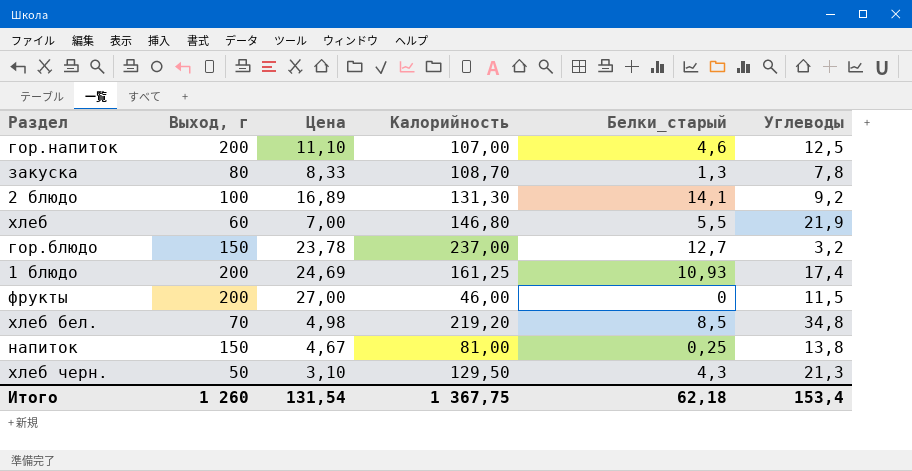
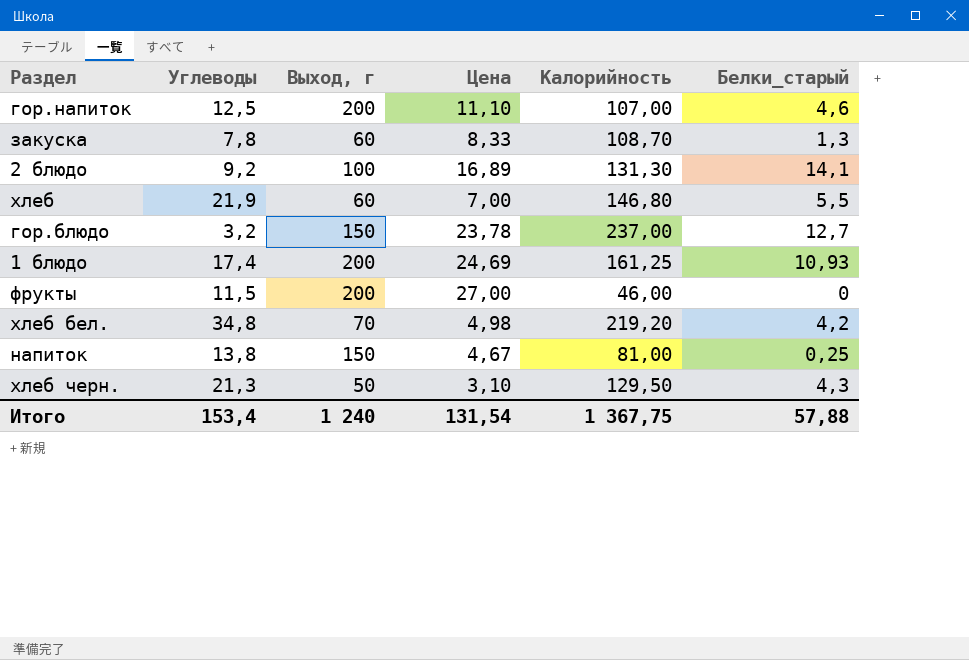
column Углеводы | position: 6 -> 2
закуска | Выход, г: 80 -> 60
хлеб бел. | Белки_старый: 8,5 -> 4,2
Итого | Выход, г: 1 260 -> 1 240
Итого | Белки_старый: 62,18 -> 57,88

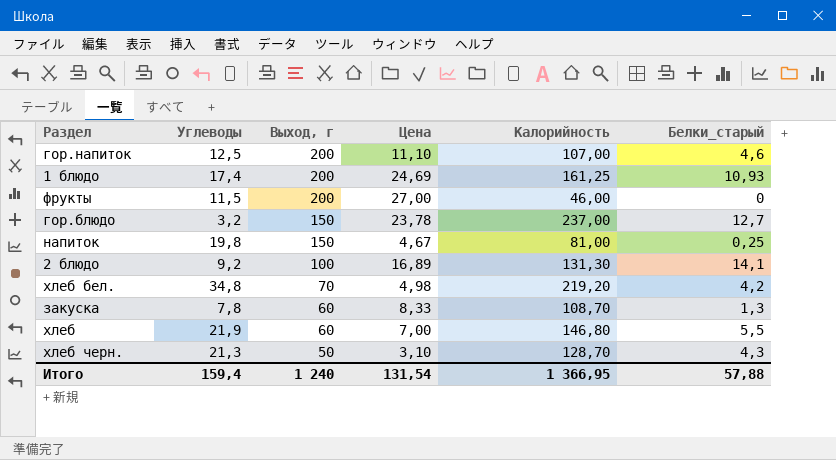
row order: none -> Выход, г descending
напиток | Углеводы: 13,8 -> 19,8
хлеб черн. | Калорийность: 129,50 -> 128,70
Итого | Углеводы: 153,4 -> 159,4
Итого | Калорийность: 1 367,75 -> 1 366,95

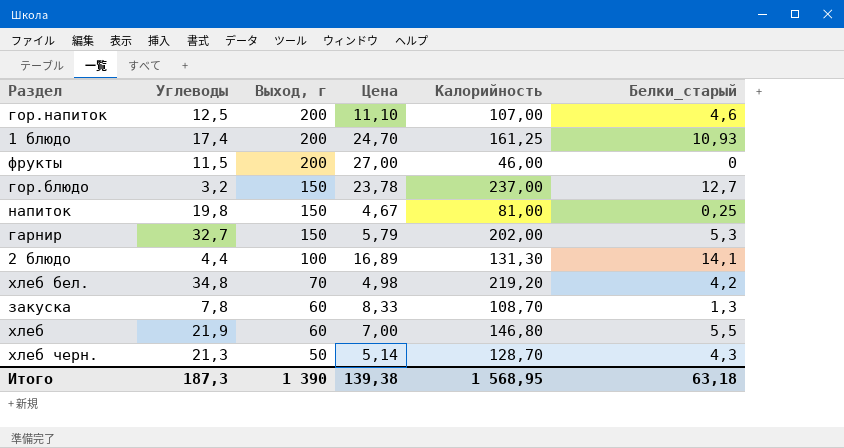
1 блюдо | Цена: 24,69 -> 24,70
row гарнир: none -> 32,7 | 150 | 5,79 | 202,00 | 5,3
2 блюдо | Углеводы: 9,2 -> 4,4
хлеб черн. | Цена: 3,10 -> 5,14
Итого | Углеводы: 159,4 -> 187,3
Итого | Выход, г: 1 240 -> 1 390
Итого | Цена: 131,54 -> 139,38
Итого | Калорийность: 1 366,95 -> 1 568,95
Итого | Белки_старый: 57,88 -> 63,18

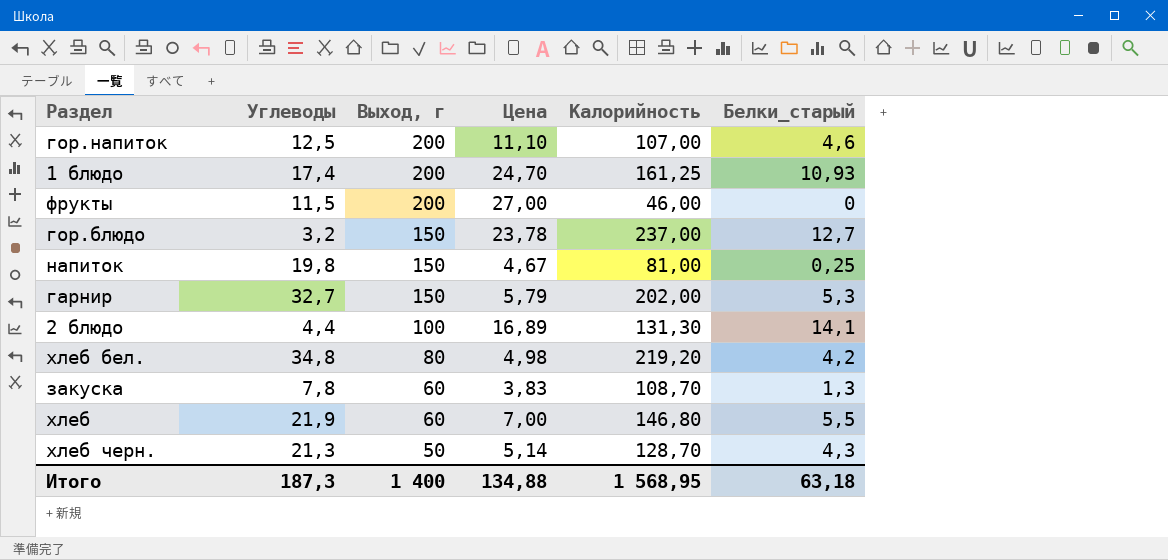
хлеб бел. | Выход, г: 70 -> 80
закуска | Цена: 8,33 -> 3,83
Итого | Выход, г: 1 390 -> 1 400
Итого | Цена: 139,38 -> 134,88

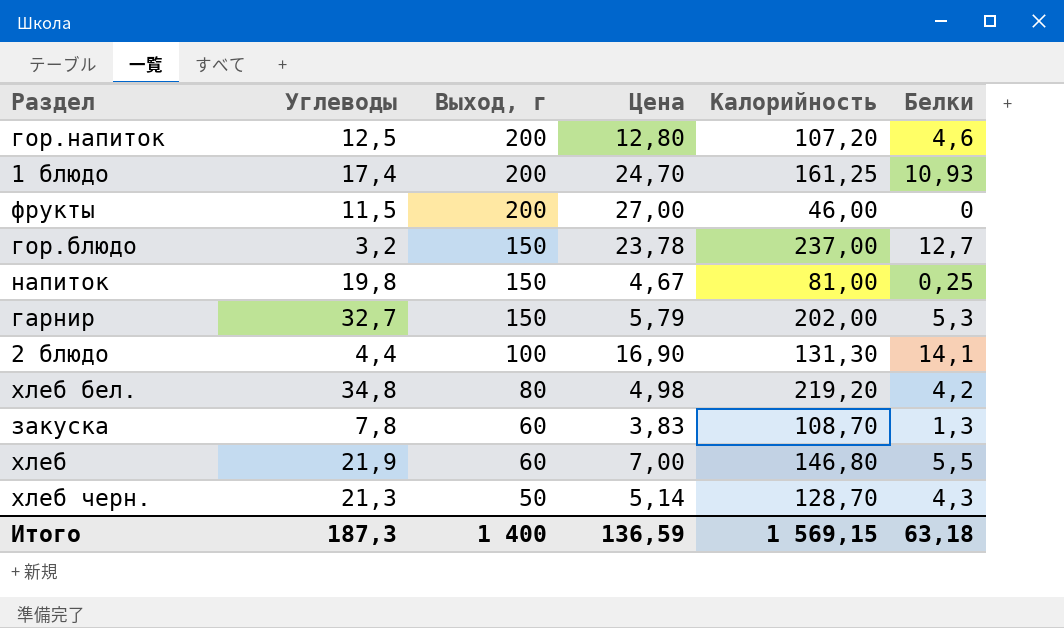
column name: Белки_старый -> Белки
гор.напиток | Цена: 11,10 -> 12,80
гор.напиток | Калорийность: 107,00 -> 107,20
2 блюдо | Цена: 16,89 -> 16,90
Итого | Цена: 134,88 -> 136,59
Итого | Калорийность: 1 568,95 -> 1 569,15

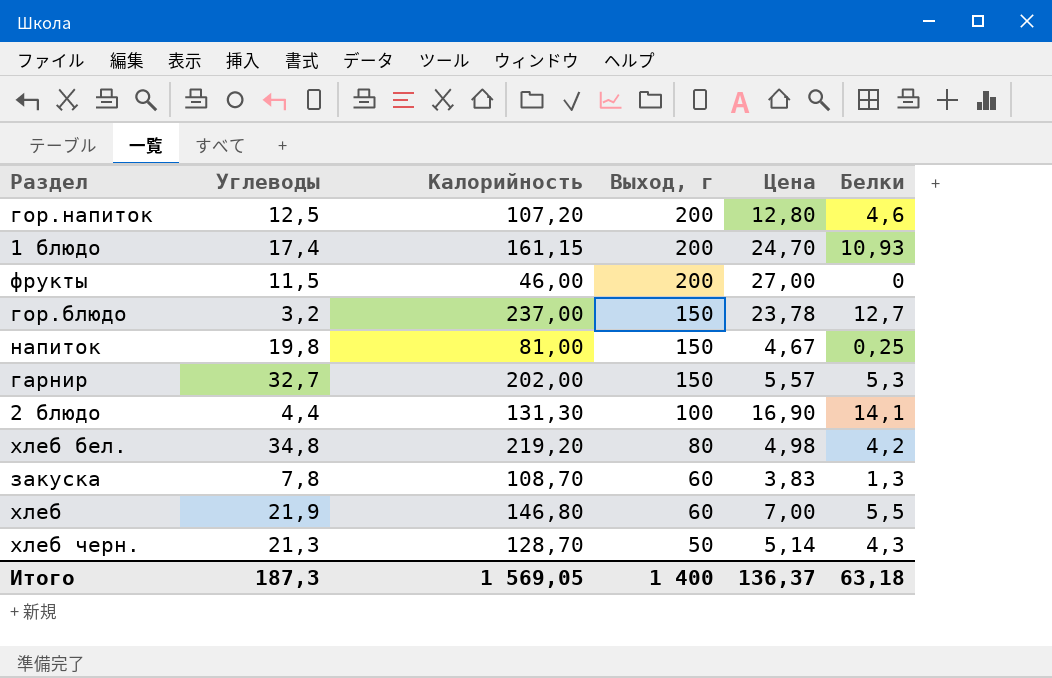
column Калорийность | position: 5 -> 3
1 блюдо | Калорийность: 161,25 -> 161,15
гарнир | Цена: 5,79 -> 5,57
Итого | Калорийность: 1 569,15 -> 1 569,05
Итого | Цена: 136,59 -> 136,37

